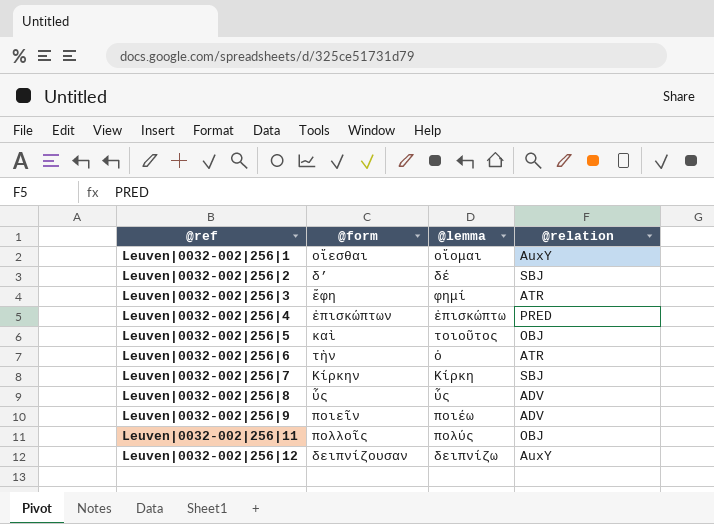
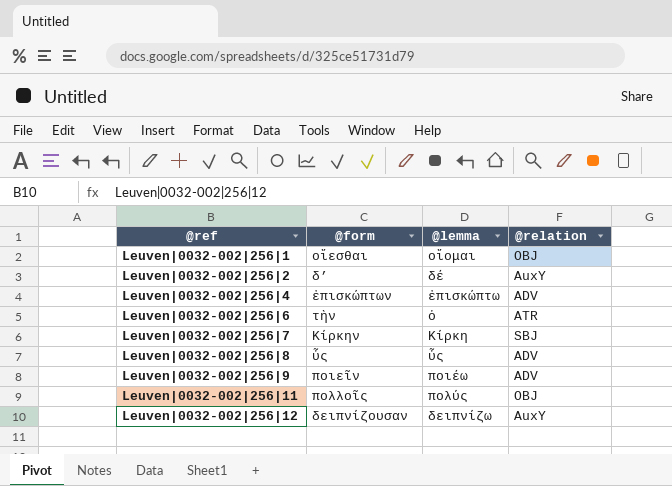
row Leuven|0032-002|256|3: ἔφη | φημί | ATR -> none
row Leuven|0032-002|256|5: καὶ | τοιοῦτος | OBJ -> none
Leuven|0032-002|256|1 | @relation: AuxY -> OBJ
Leuven|0032-002|256|2 | @relation: SBJ -> AuxY
Leuven|0032-002|256|4 | @relation: PRED -> ADV

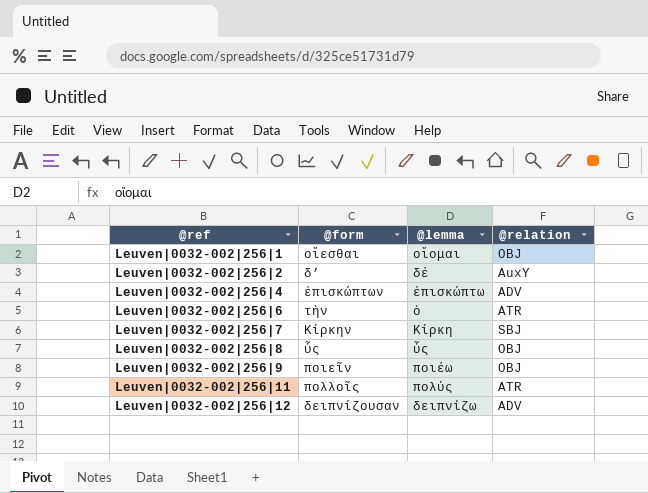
Leuven|0032-002|256|8 | @relation: ADV -> OBJ
Leuven|0032-002|256|9 | @relation: ADV -> OBJ
Leuven|0032-002|256|11 | @relation: OBJ -> ATR
Leuven|0032-002|256|12 | @relation: AuxY -> ADV

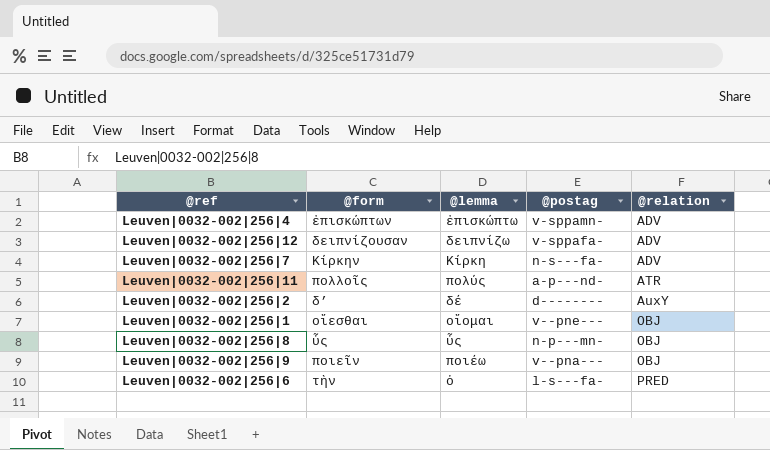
row order: @ref ascending -> @relation ascending
column @postag | position: none -> 4
Leuven|0032-002|256|7 | @relation: SBJ -> ADV
Leuven|0032-002|256|6 | @relation: ATR -> PRED

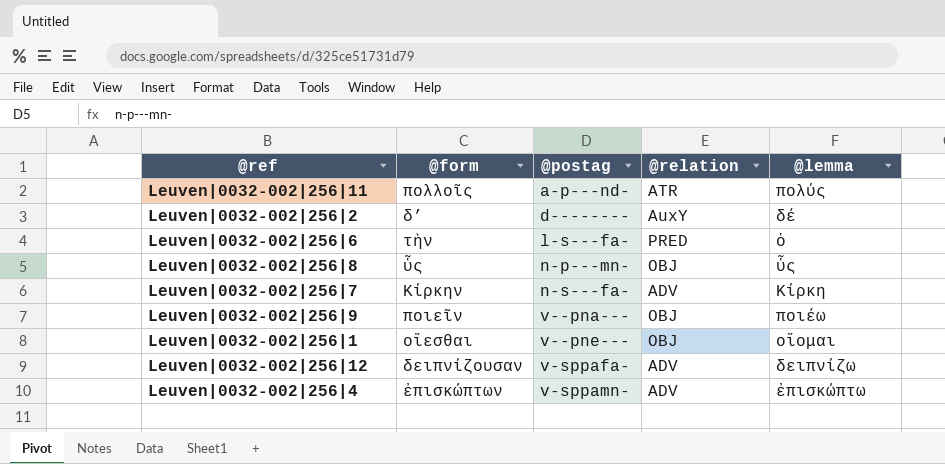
row order: @relation ascending -> @postag ascending
column @lemma | position: 3 -> 5

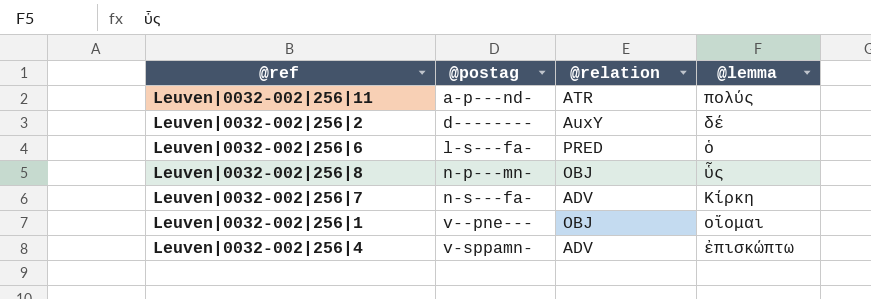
column @form | position: 2 -> none
row Leuven|0032-002|256|9: ποιεῖν | v--pna--- | OBJ | ποιέω -> none
row Leuven|0032-002|256|12: δειπνίζουσαν | v-sppafa- | ADV | δειπνίζω -> none

